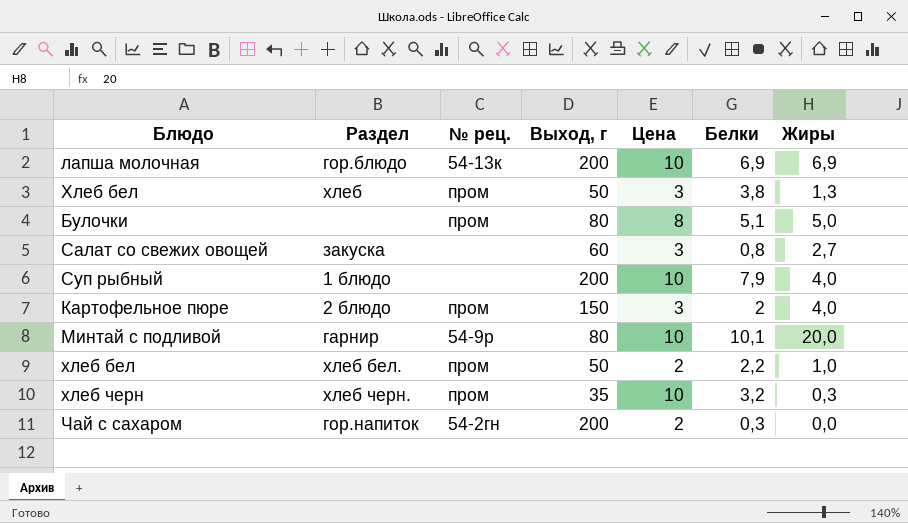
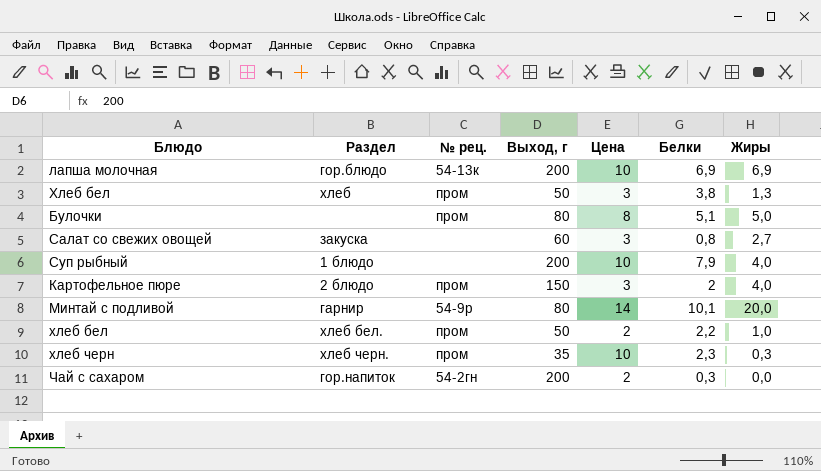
Минтай с подливой | Цена: 10 -> 14
хлеб черн | Белки: 3,2 -> 2,3

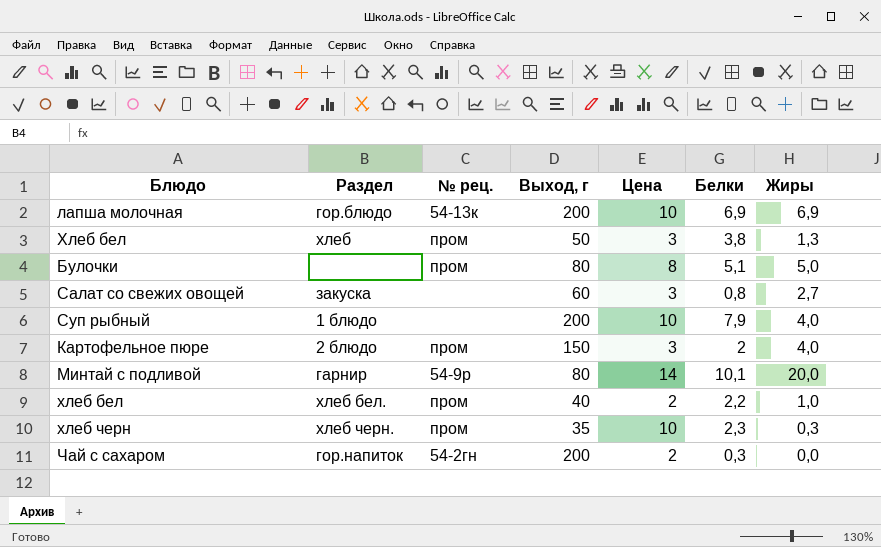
хлеб бел | Выход, г: 50 -> 40

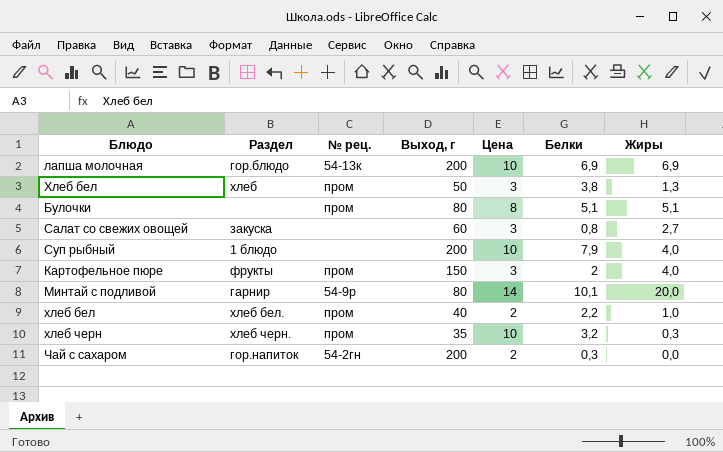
Булочки | Жиры: 5,0 -> 5,1
Картофельное пюре | Раздел: 2 блюдо -> фрукты
хлеб черн | Белки: 2,3 -> 3,2

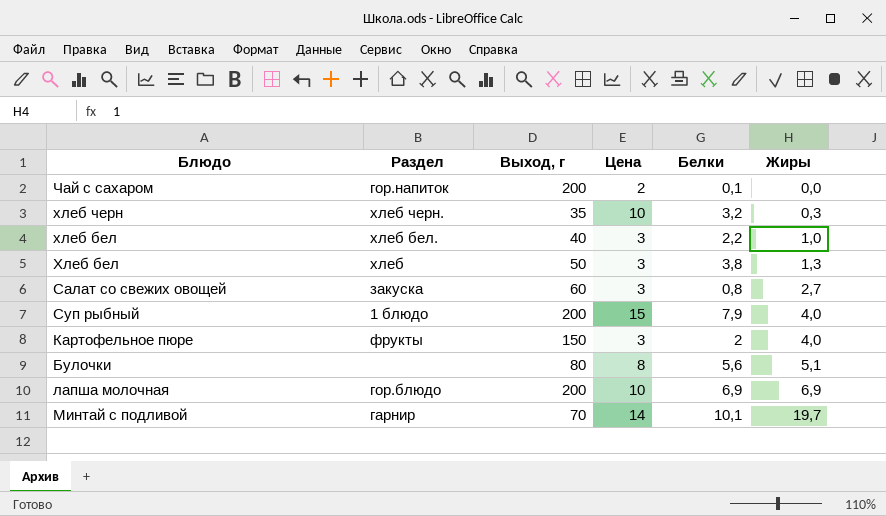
row order: none -> Жиры ascending
column № рец. | position: 3 -> none
Чай с сахаром | Белки: 0,3 -> 0,1
хлеб бел | Цена: 2 -> 3
Суп рыбный | Цена: 10 -> 15
Булочки | Белки: 5,1 -> 5,6
Минтай с подливой | Выход, г: 80 -> 70
Минтай с подливой | Жиры: 20,0 -> 19,7

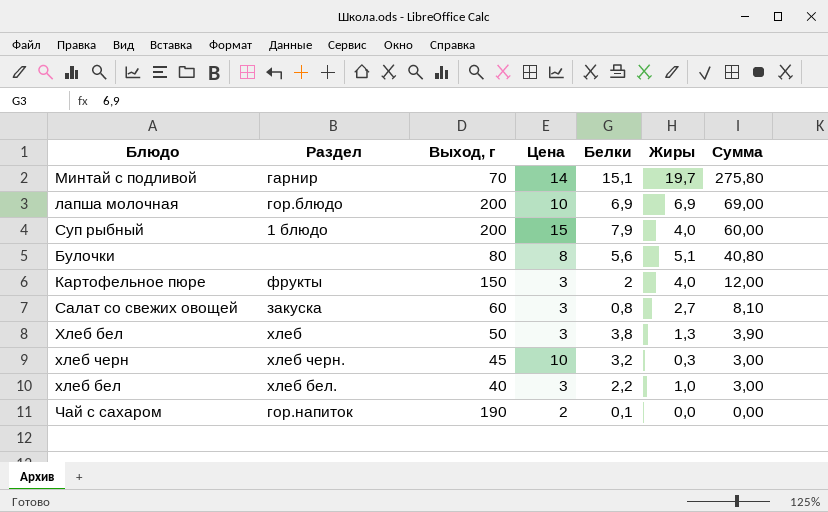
row order: Жиры ascending -> Сумма descending
column Сумма | formula: none -> [Цена] * [Жиры]
Минтай с подливой | Белки: 10,1 -> 15,1
хлеб черн | Выход, г: 35 -> 45
Чай с сахаром | Выход, г: 200 -> 190

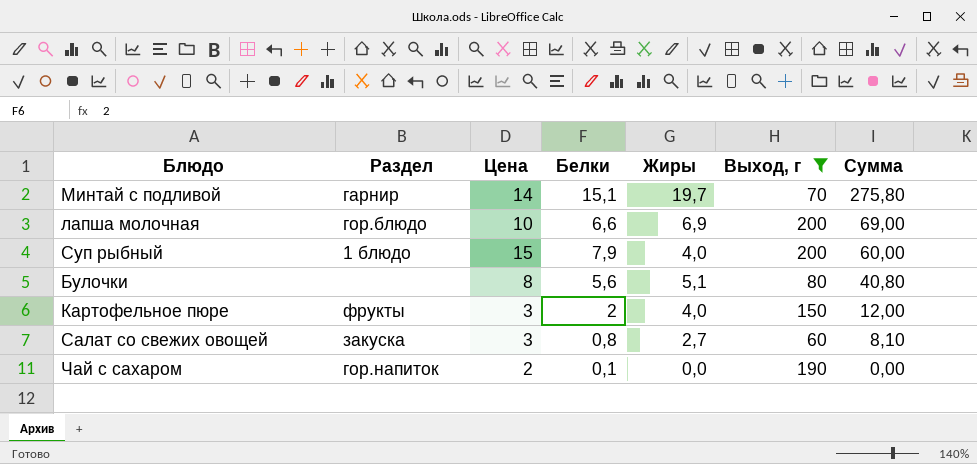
filter: none -> Выход, г >= 60
column Выход, г | position: 3 -> 6
лапша молочная | Белки: 6,9 -> 6,6

